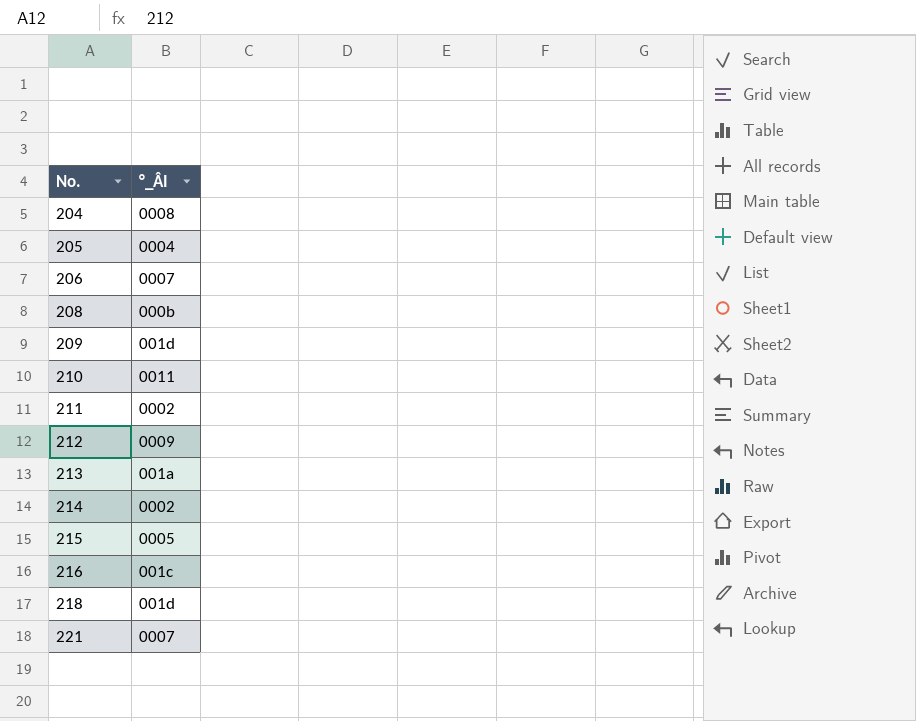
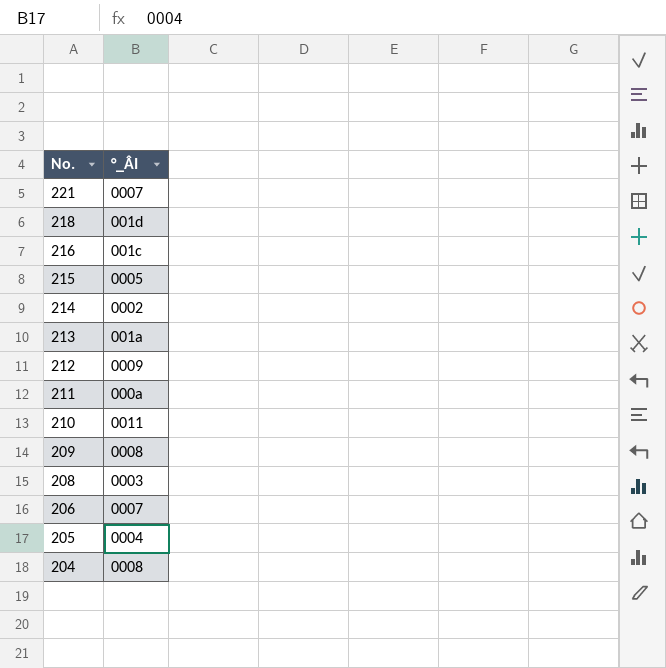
row order: No. ascending -> No. descending
211 | °_ÂI: 0002 -> 000a
209 | °_ÂI: 001d -> 0008
208 | °_ÂI: 000b -> 0003

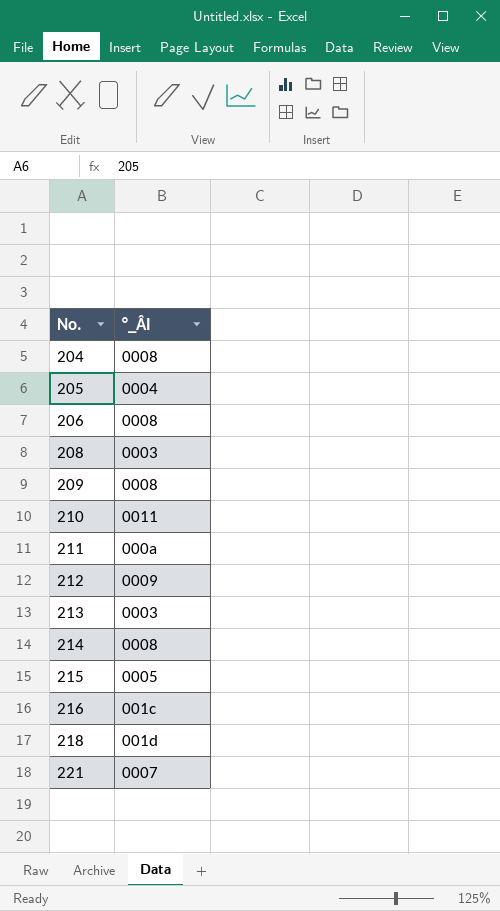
row order: No. descending -> No. ascending
206 | °_ÂI: 0007 -> 0008
213 | °_ÂI: 001a -> 0003
214 | °_ÂI: 0002 -> 0008

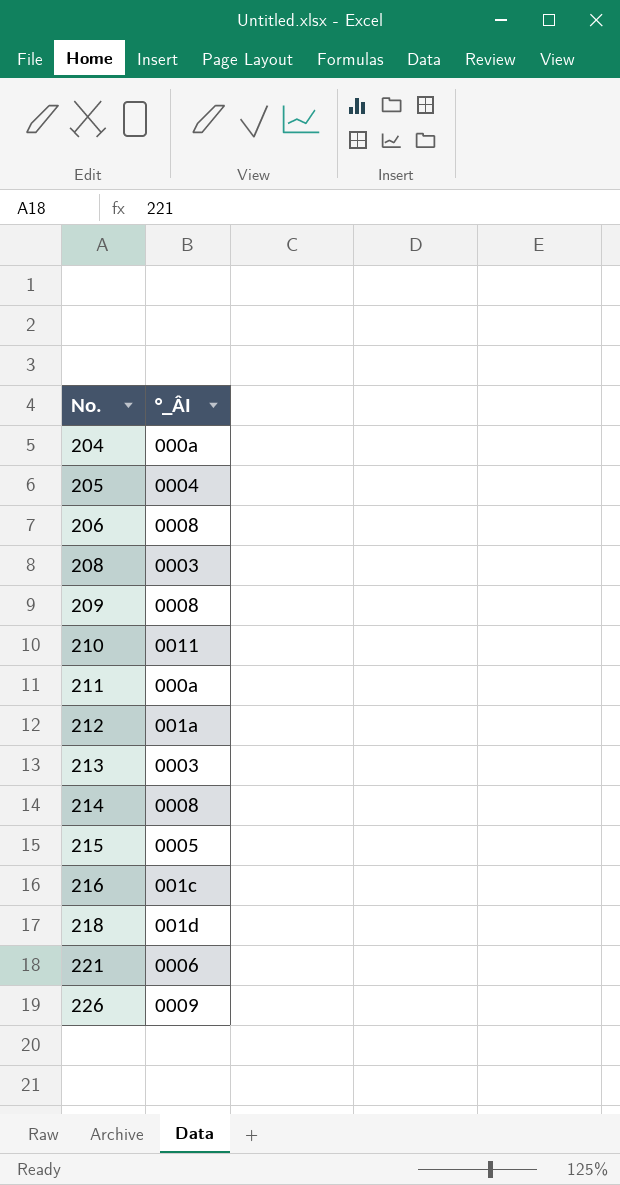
204 | °_ÂI: 0008 -> 000a
212 | °_ÂI: 0009 -> 001a
221 | °_ÂI: 0007 -> 0006
row 226: none -> 0009

